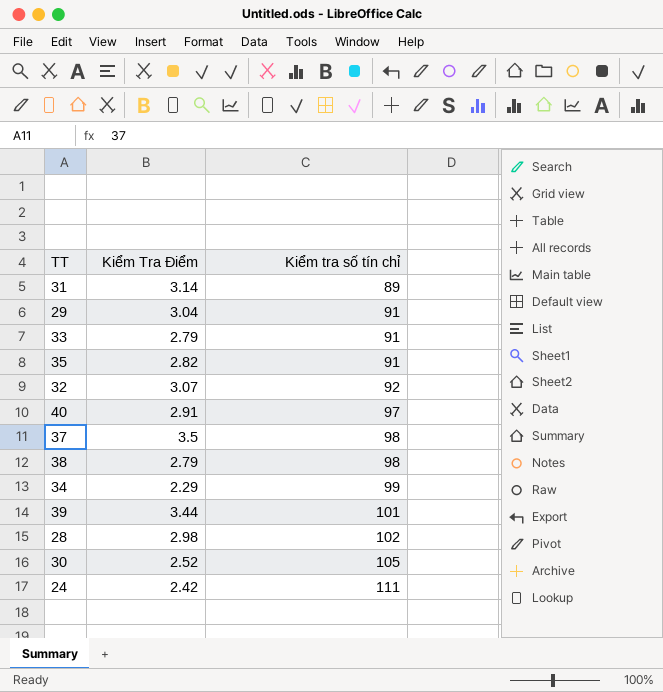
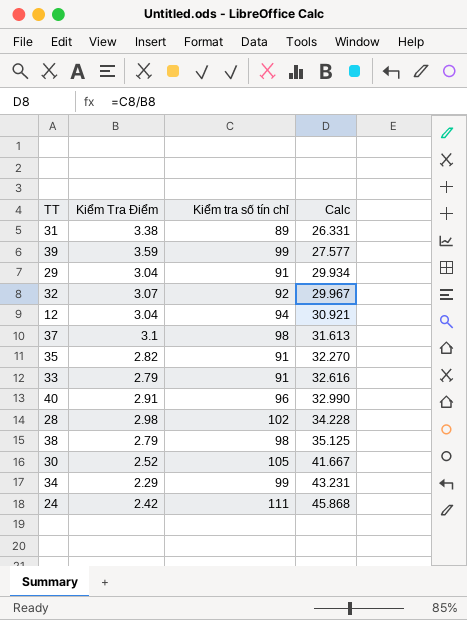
row order: Kiểm tra số tín chỉ ascending -> Calc ascending
column Calc | formula: none -> [Kiểm tra số tín chỉ] / [Kiểm Tra Điểm]
31 | Kiểm Tra Điểm: 3.14 -> 3.38
39 | Kiểm Tra Điểm: 3.44 -> 3.59
39 | Kiểm tra số tín chỉ: 101 -> 99
row 12: none -> 3.04 | 94 | 30.921
37 | Kiểm Tra Điểm: 3.5 -> 3.1
40 | Kiểm tra số tín chỉ: 97 -> 96

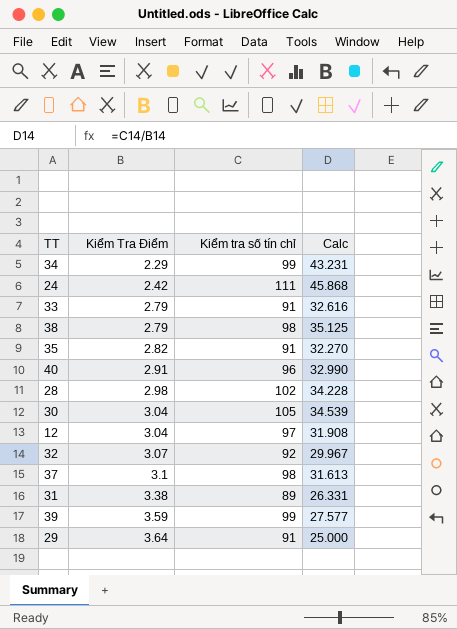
row order: Calc ascending -> Kiểm Tra Điểm ascending
30 | Kiểm Tra Điểm: 2.52 -> 3.04
30 | Calc: 41.667 -> 34.539
12 | Kiểm tra số tín chỉ: 94 -> 97
12 | Calc: 30.921 -> 31.908
29 | Kiểm Tra Điểm: 3.04 -> 3.64
29 | Calc: 29.934 -> 25.000

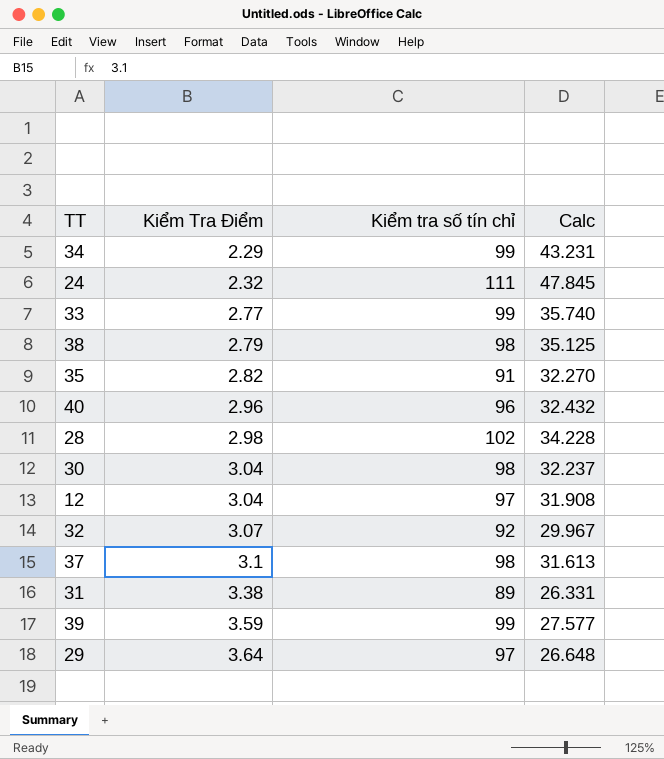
24 | Kiểm Tra Điểm: 2.42 -> 2.32
24 | Calc: 45.868 -> 47.845
33 | Kiểm Tra Điểm: 2.79 -> 2.77
33 | Kiểm tra số tín chỉ: 91 -> 99
33 | Calc: 32.616 -> 35.740
40 | Kiểm Tra Điểm: 2.91 -> 2.96
40 | Calc: 32.990 -> 32.432
30 | Kiểm tra số tín chỉ: 105 -> 98
30 | Calc: 34.539 -> 32.237
29 | Kiểm tra số tín chỉ: 91 -> 97
29 | Calc: 25.000 -> 26.648

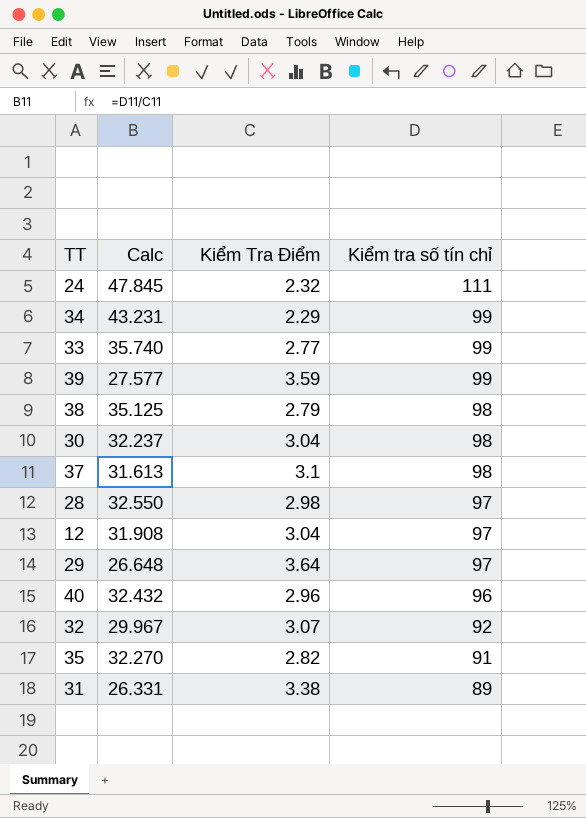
row order: Kiểm Tra Điểm ascending -> Kiểm tra số tín chỉ descending
column Calc | position: 4 -> 2
28 | Calc: 34.228 -> 32.550
28 | Kiểm tra số tín chỉ: 102 -> 97

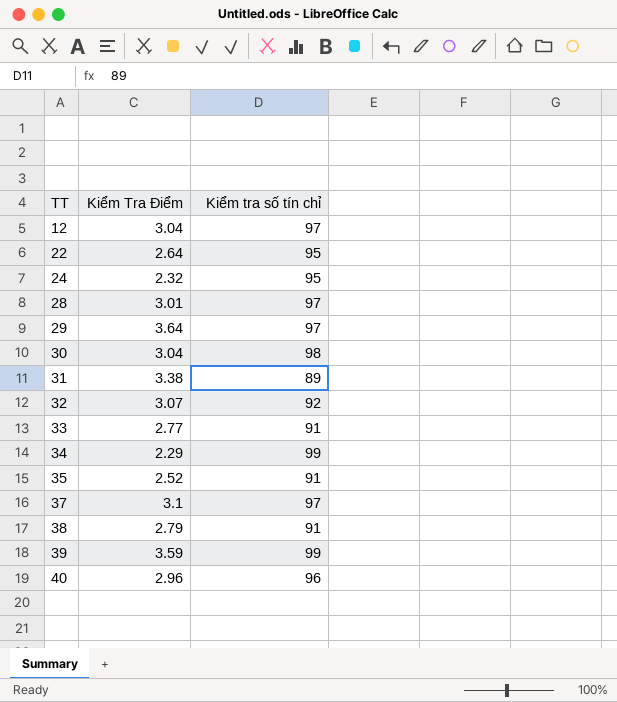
row order: Kiểm tra số tín chỉ descending -> TT ascending
column Calc | formula: [Kiểm tra số tín chỉ] / [Kiểm Tra Điểm] -> none
row 22: none -> 2.64 | 95
24 | Kiểm tra số tín chỉ: 111 -> 95
28 | Kiểm Tra Điểm: 2.98 -> 3.01
33 | Kiểm tra số tín chỉ: 99 -> 91
35 | Kiểm Tra Điểm: 2.82 -> 2.52
37 | Kiểm tra số tín chỉ: 98 -> 97
38 | Kiểm tra số tín chỉ: 98 -> 91

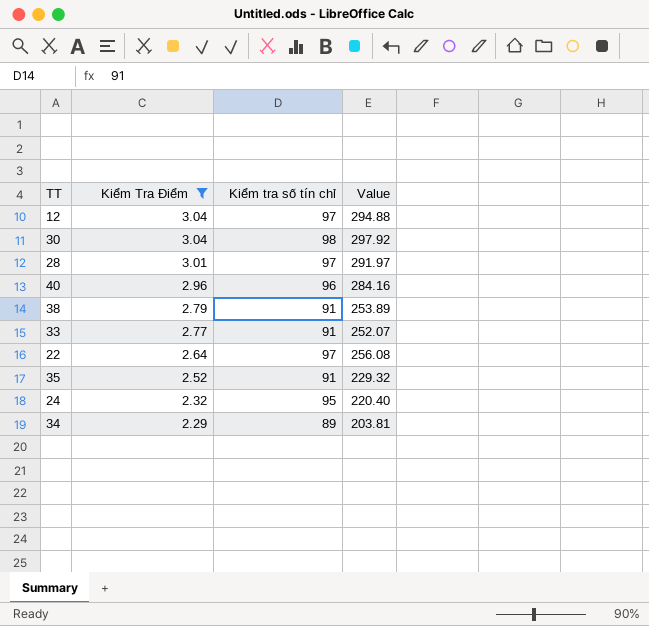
filter: none -> Kiểm Tra Điểm <= 3.04
row order: TT ascending -> Kiểm Tra Điểm descending
column Value | formula: none -> [Kiểm Tra Điểm] * [Kiểm tra số tín chỉ]
22 | Kiểm tra số tín chỉ: 95 -> 97
34 | Kiểm tra số tín chỉ: 99 -> 89

